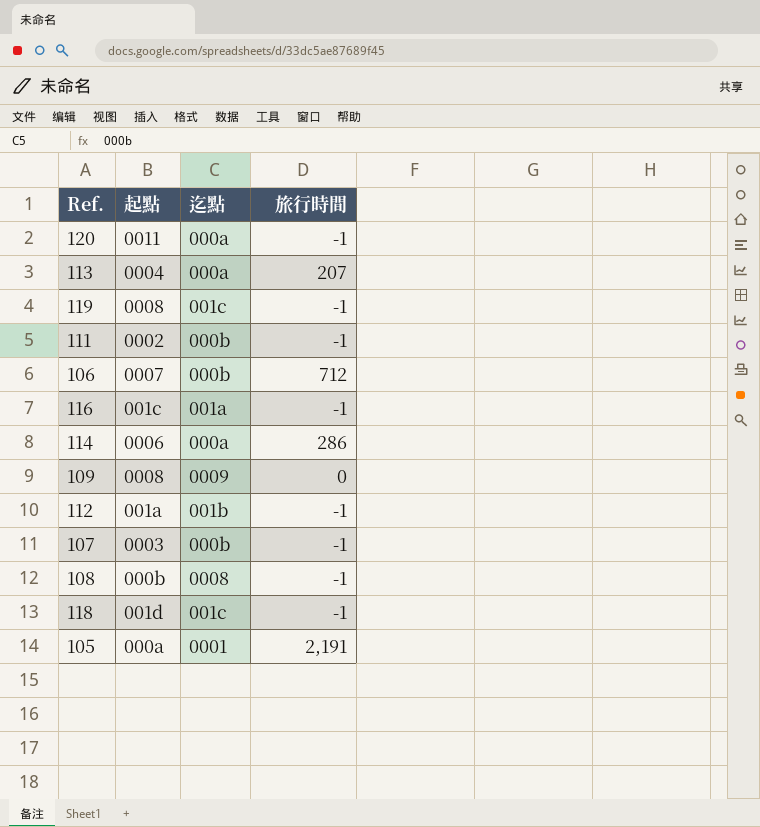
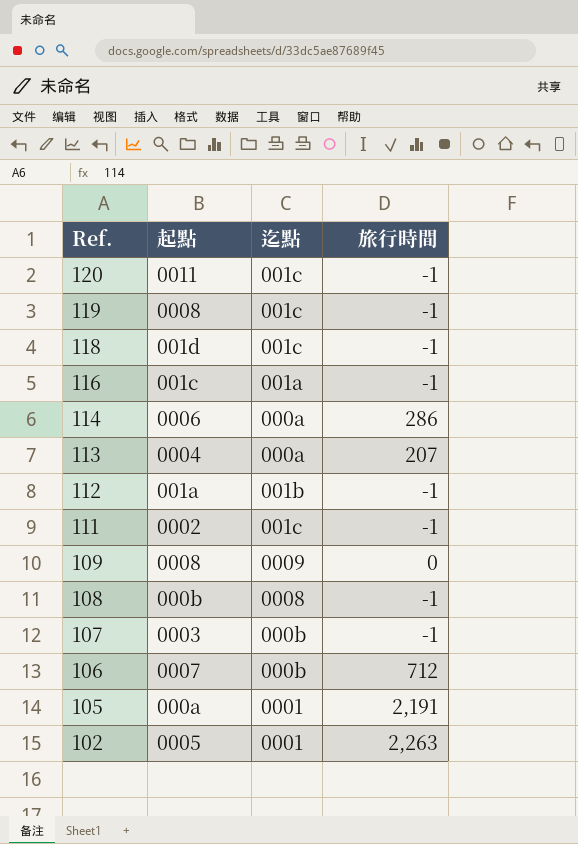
row order: none -> Ref. descending
120 | 迄點: 000a -> 001c
111 | 迄點: 000b -> 001c
row 102: none -> 0005 | 0001 | 2,263

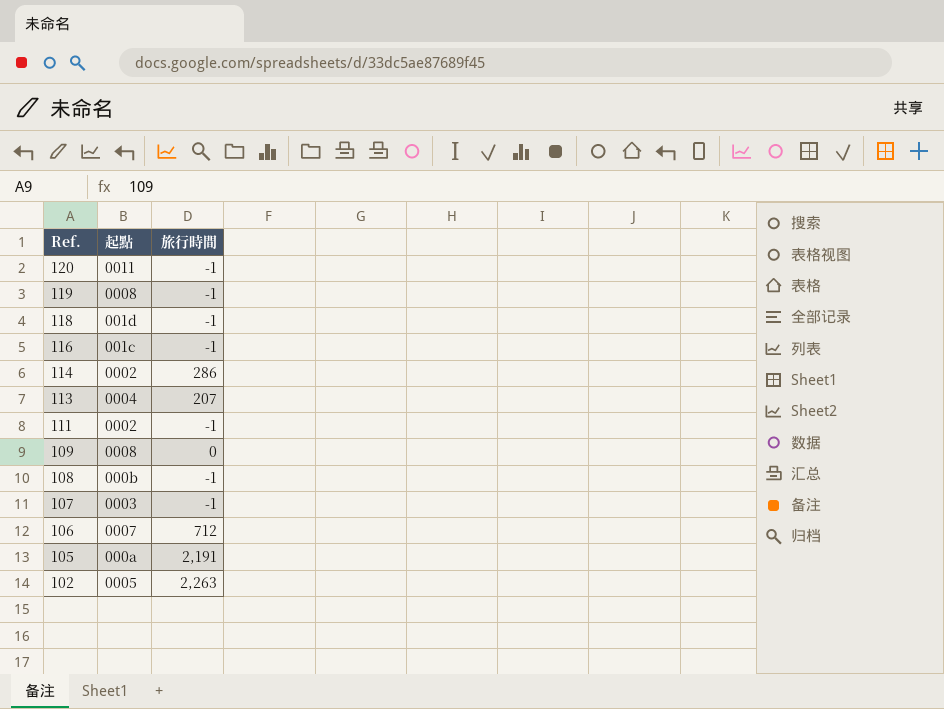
column 迄點 | position: 3 -> none
row 112: 001a | 001b | -1 -> none
114 | 起點: 0006 -> 0002

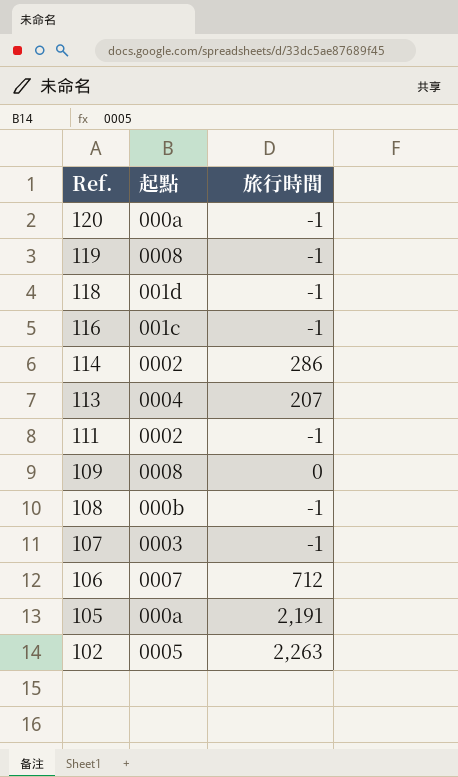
120 | 起點: 0011 -> 000a

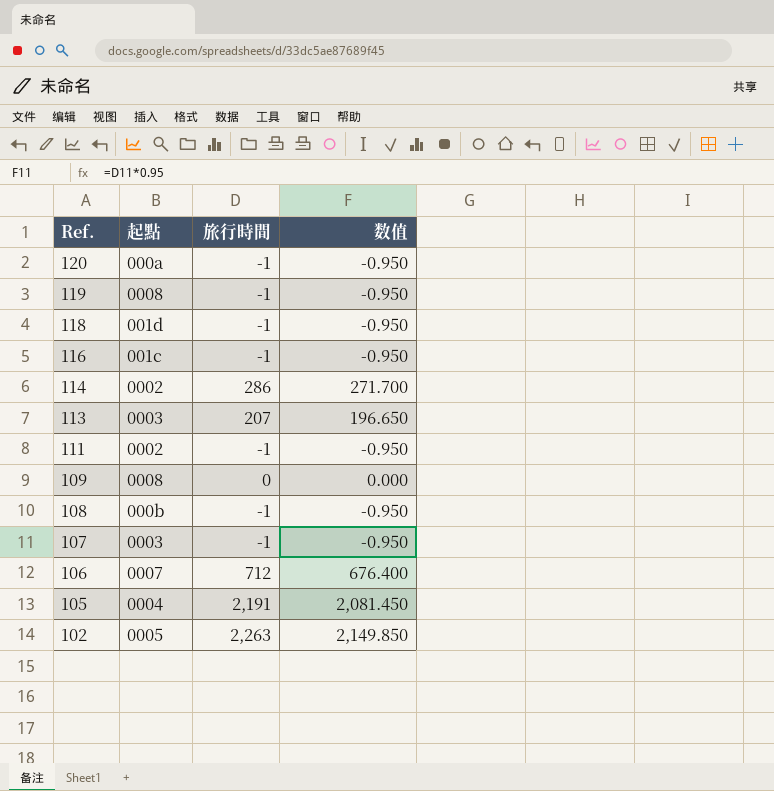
column 数值 | formula: none -> [旅行時間] * 0.95
113 | 起點: 0004 -> 0003
105 | 起點: 000a -> 0004

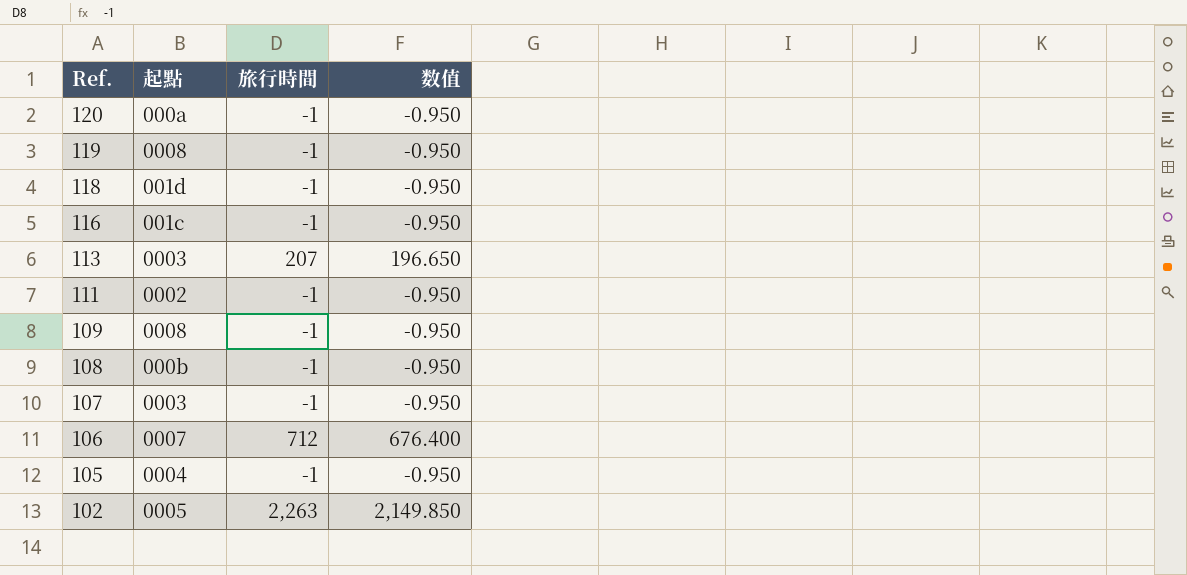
row 114: 0002 | 286 | 271.700 -> none
109 | 旅行時間: 0 -> -1
109 | 数值: 0.000 -> -0.950
105 | 旅行時間: 2,191 -> -1
105 | 数值: 2,081.450 -> -0.950

